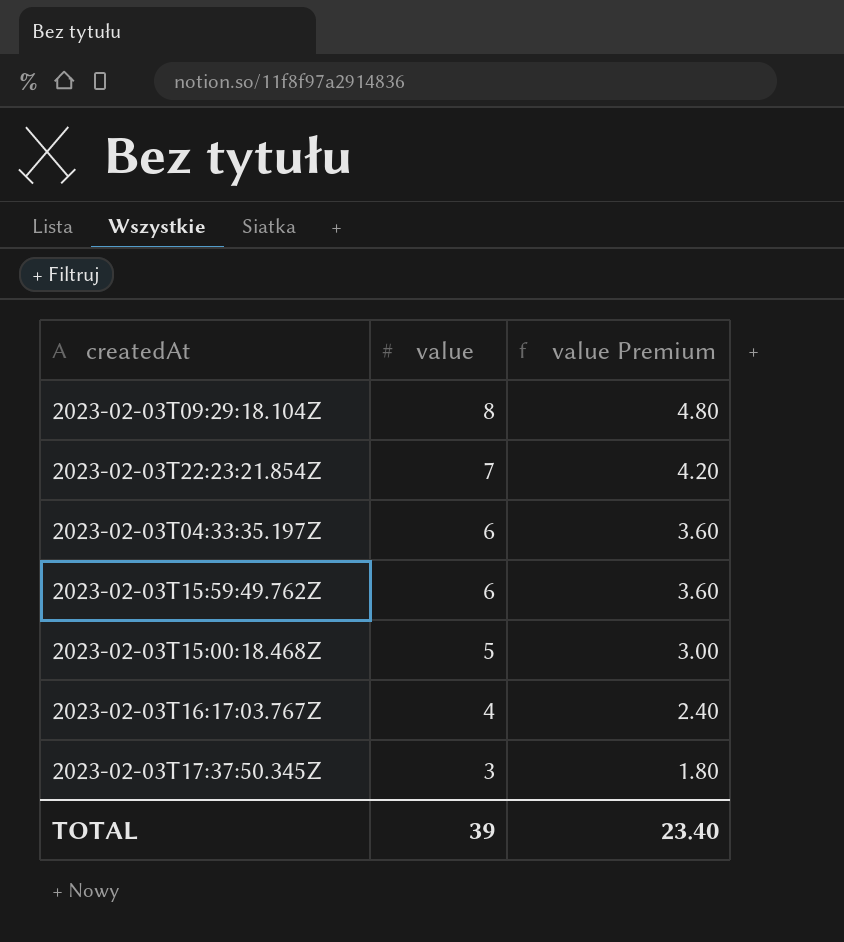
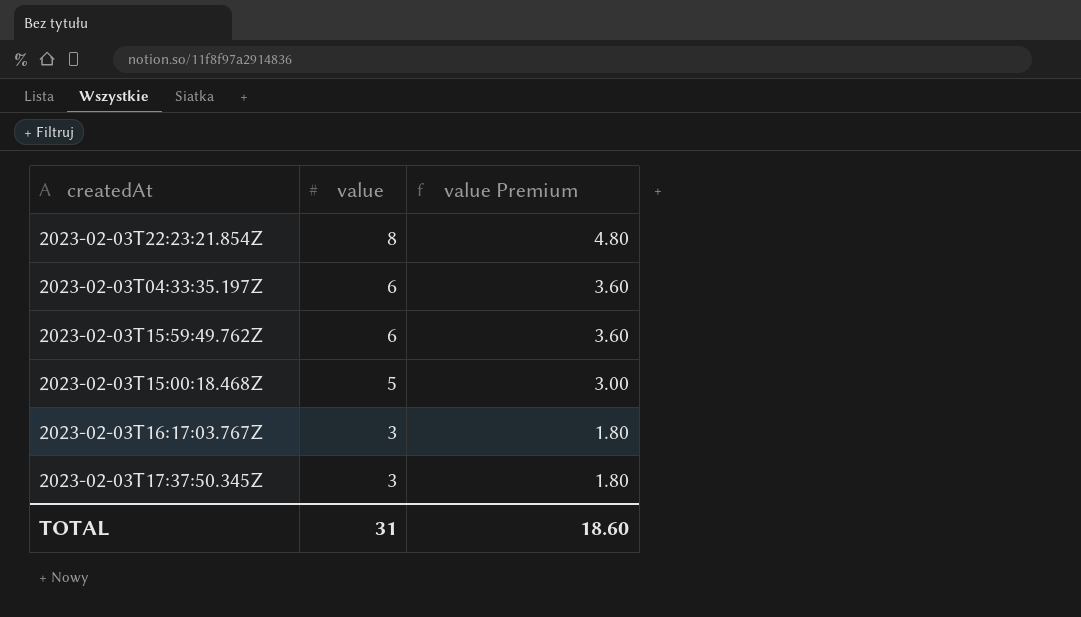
row 2023-02-03T09:29:18.104Z: 8 | 4.80 -> none
2023-02-03T22:23:21.854Z | value: 7 -> 8
2023-02-03T22:23:21.854Z | value Premium: 4.20 -> 4.80
2023-02-03T16:17:03.767Z | value: 4 -> 3
2023-02-03T16:17:03.767Z | value Premium: 2.40 -> 1.80
TOTAL | value: 39 -> 31
TOTAL | value Premium: 23.40 -> 18.60

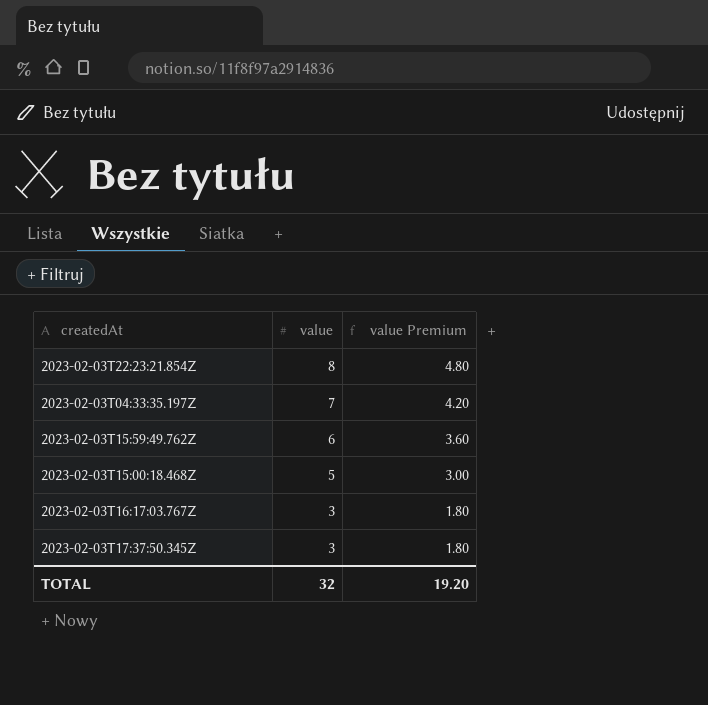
2023-02-03T04:33:35.197Z | value: 6 -> 7
2023-02-03T04:33:35.197Z | value Premium: 3.60 -> 4.20
TOTAL | value: 31 -> 32
TOTAL | value Premium: 18.60 -> 19.20

